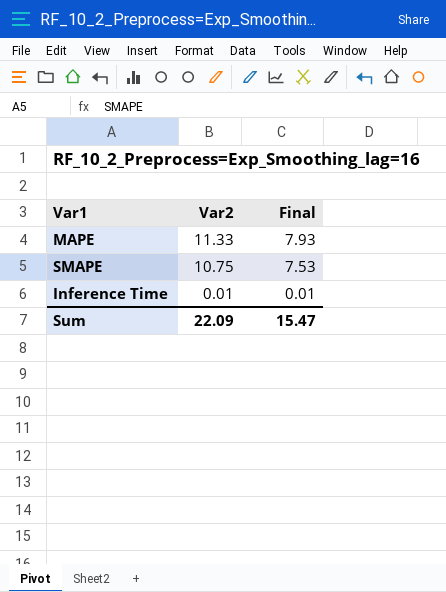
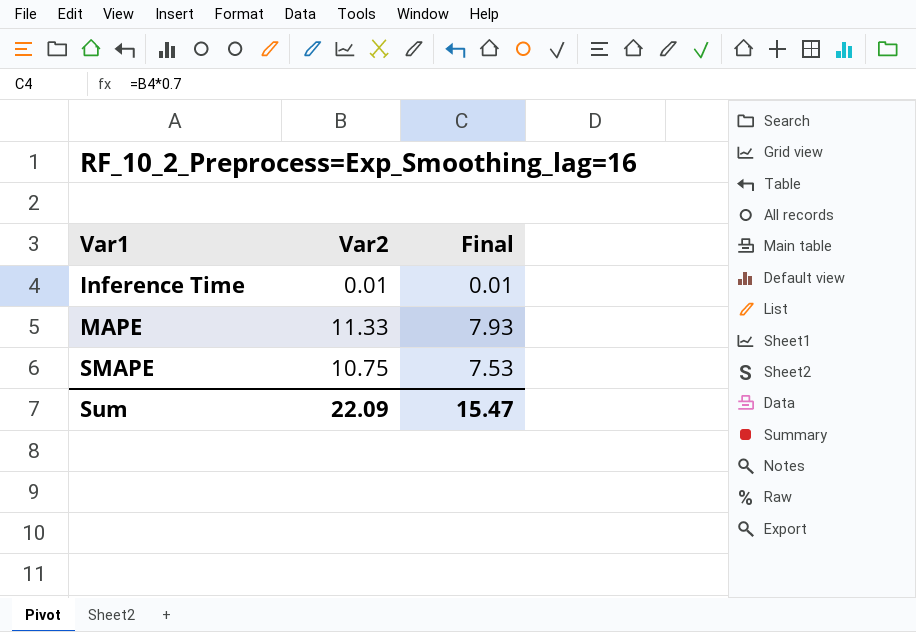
row order: Var2 descending -> Var1 ascending

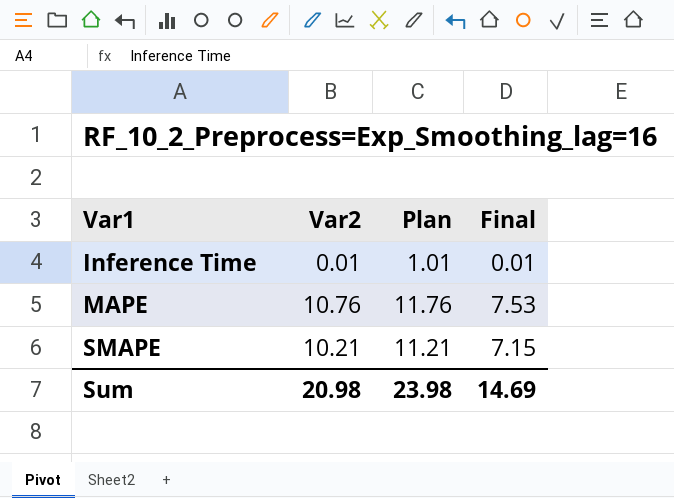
column Plan | formula: none -> [Var2] + 1
MAPE | Var2: 11.33 -> 10.76
MAPE | Final: 7.93 -> 7.53
SMAPE | Var2: 10.75 -> 10.21
SMAPE | Final: 7.53 -> 7.15
Sum | Var2: 22.09 -> 20.98
Sum | Final: 15.47 -> 14.69

